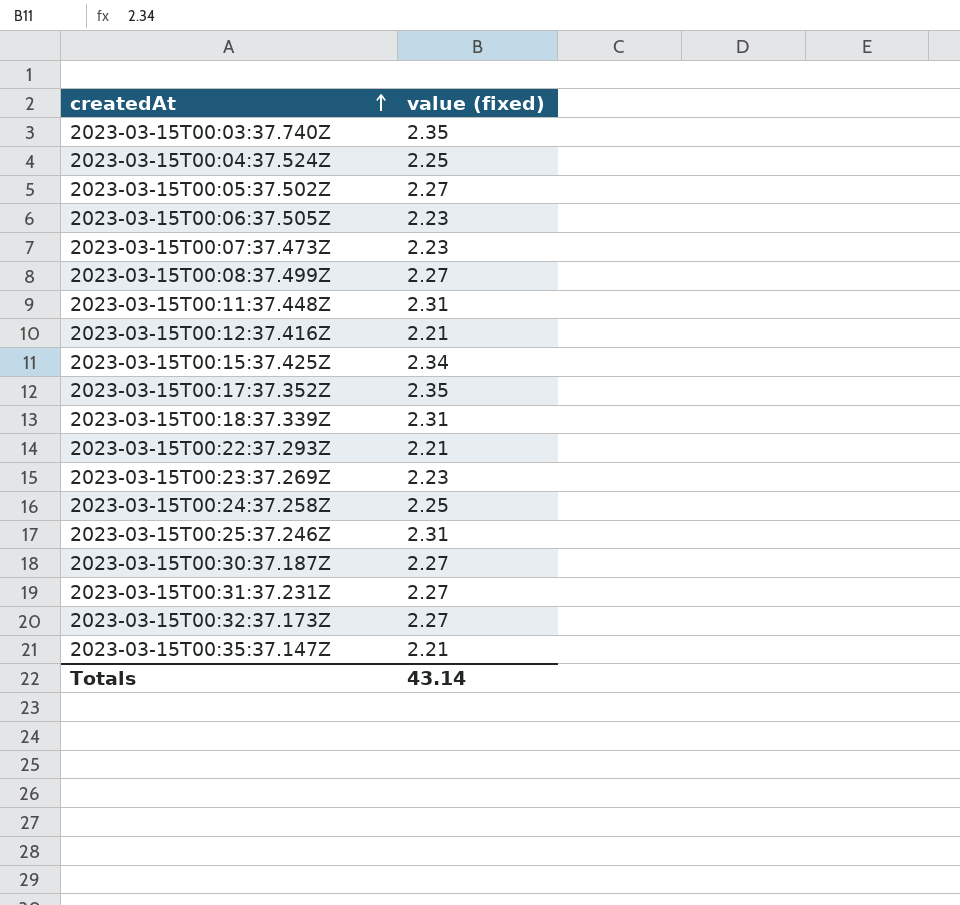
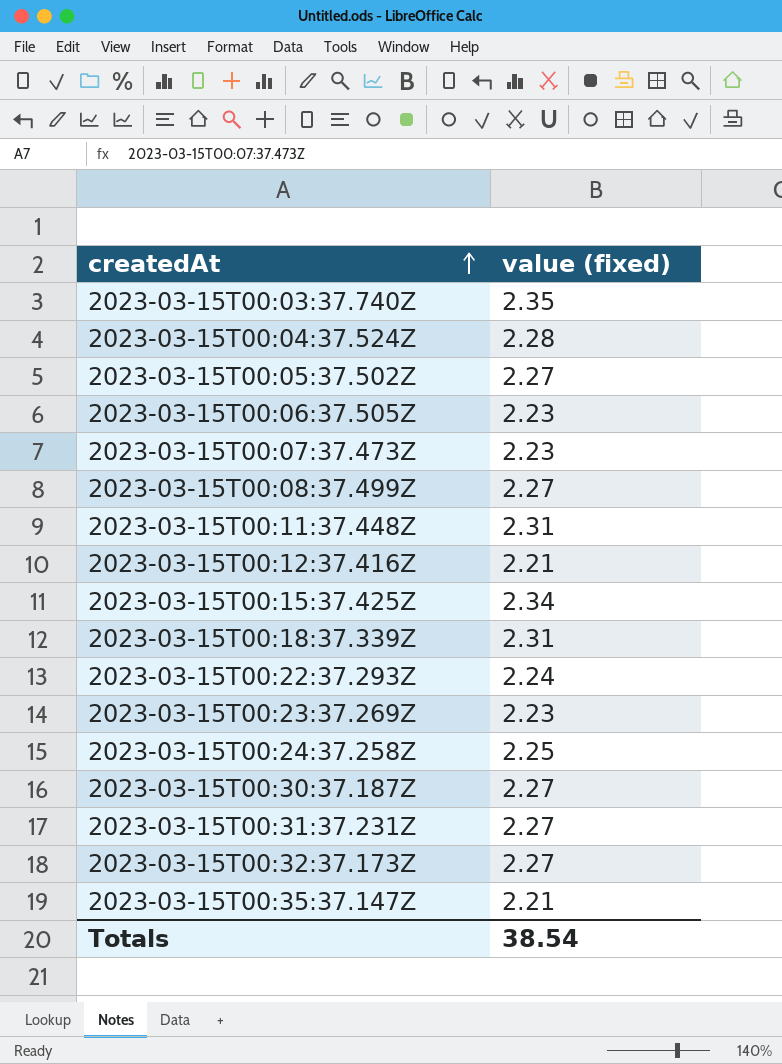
row 2023-03-15T00:17:37.352Z: 2.35 -> none
row 2023-03-15T00:25:37.246Z: 2.31 -> none
2023-03-15T00:04:37.524Z | value (fixed): 2.25 -> 2.28
2023-03-15T00:22:37.293Z | value (fixed): 2.21 -> 2.24
Totals | value (fixed): 43.14 -> 38.54

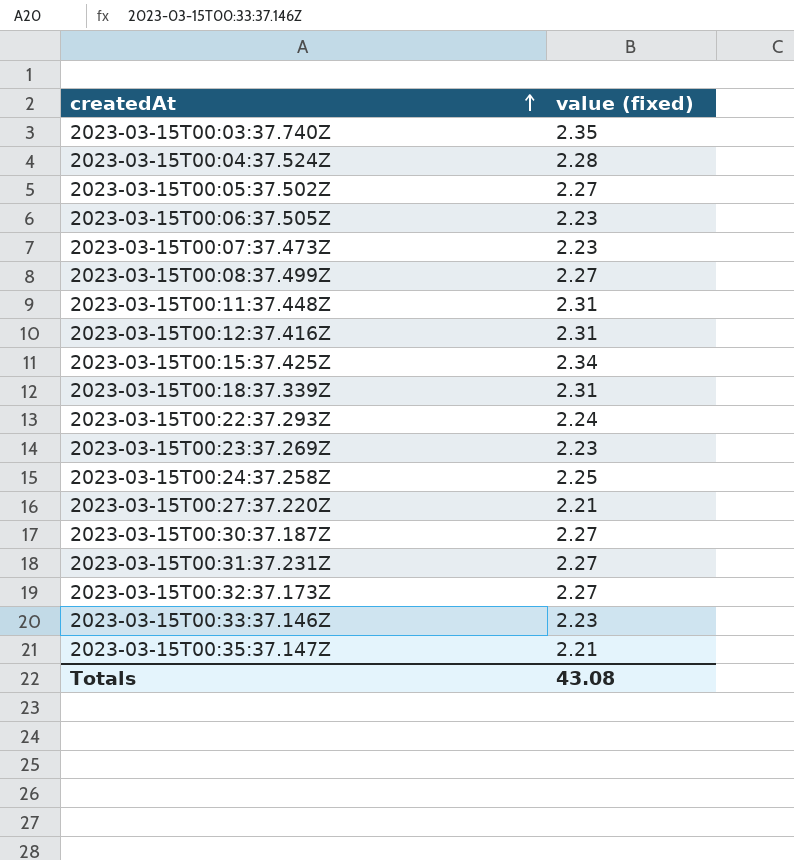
2023-03-15T00:12:37.416Z | value (fixed): 2.21 -> 2.31
row 2023-03-15T00:27:37.220Z: none -> 2.21
row 2023-03-15T00:33:37.146Z: none -> 2.23
Totals | value (fixed): 38.54 -> 43.08

